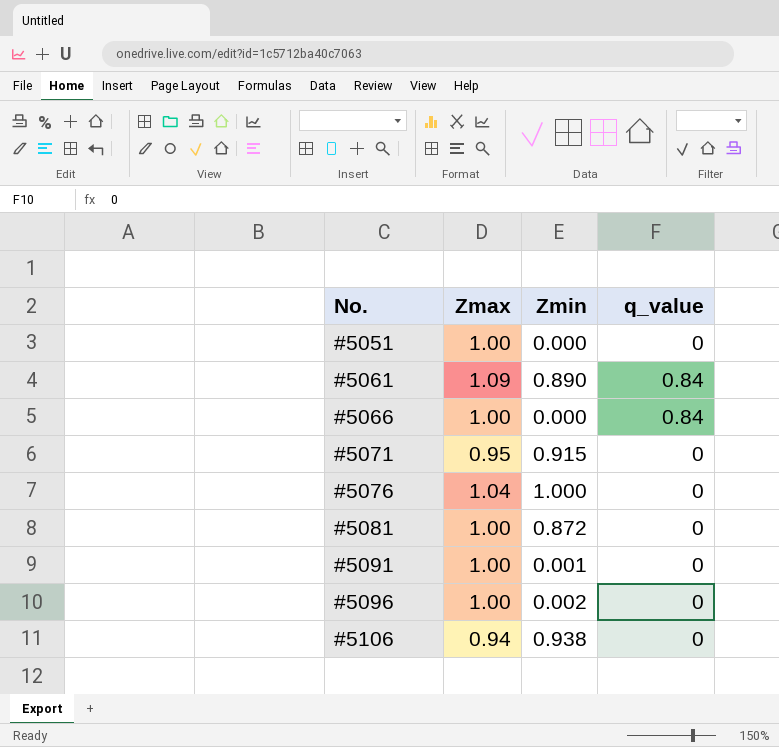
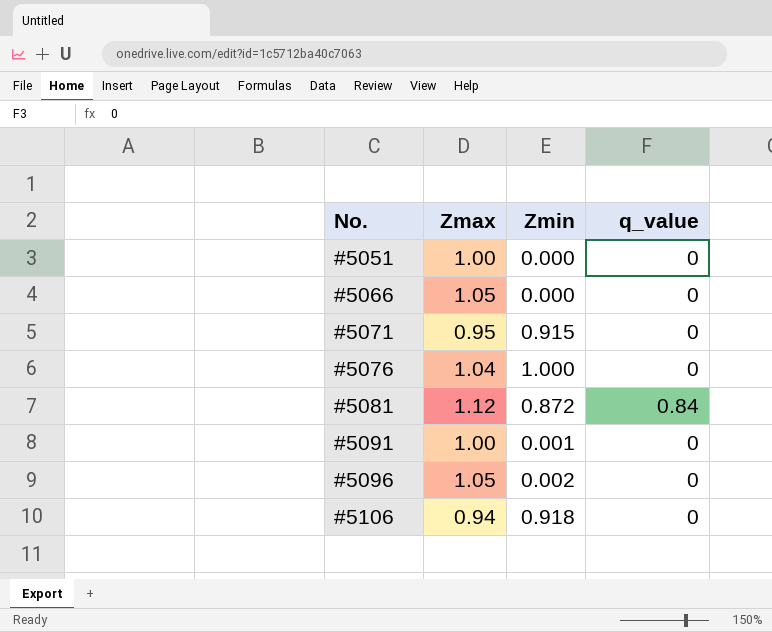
row #5061: 1.09 | 0.890 | 0.84 -> none
#5066 | Zmax: 1.00 -> 1.05
#5066 | q_value: 0.84 -> 0
#5081 | Zmax: 1.00 -> 1.12
#5081 | q_value: 0 -> 0.84
#5096 | Zmax: 1.00 -> 1.05
#5106 | Zmin: 0.938 -> 0.918

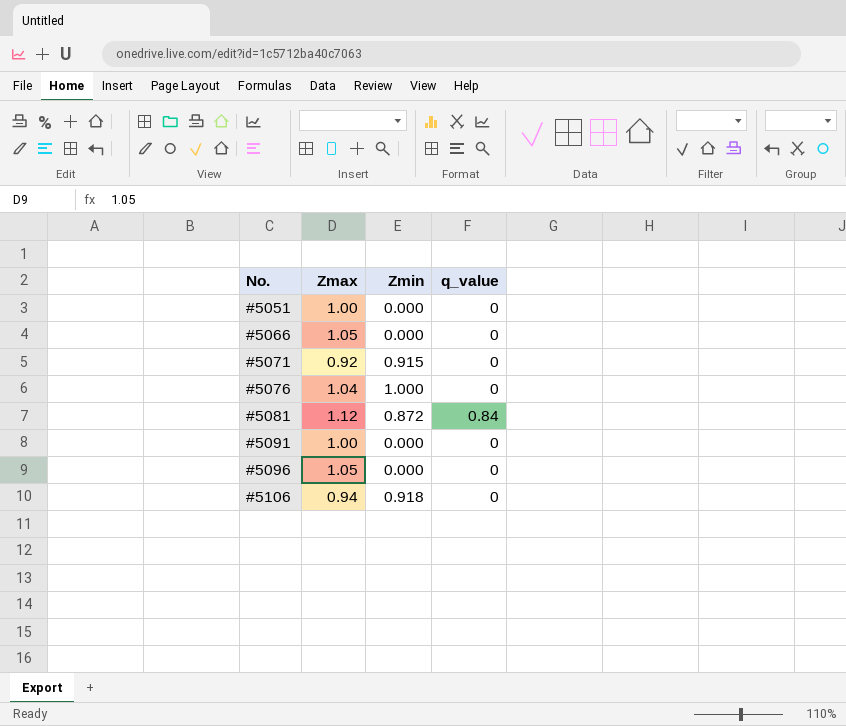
#5071 | Zmax: 0.95 -> 0.92
#5091 | Zmin: 0.001 -> 0.000
#5096 | Zmin: 0.002 -> 0.000

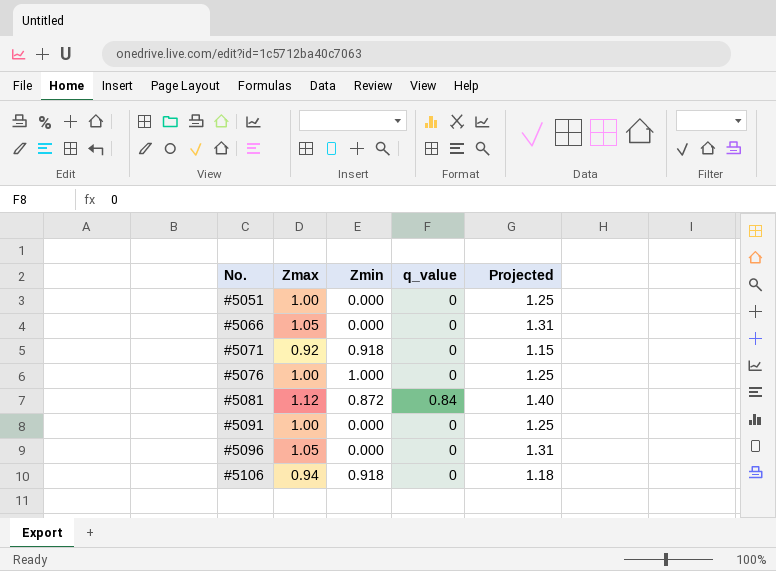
column Projected | formula: none -> [Zmax] * 1.25
#5071 | Zmin: 0.915 -> 0.918
#5076 | Zmax: 1.04 -> 1.00

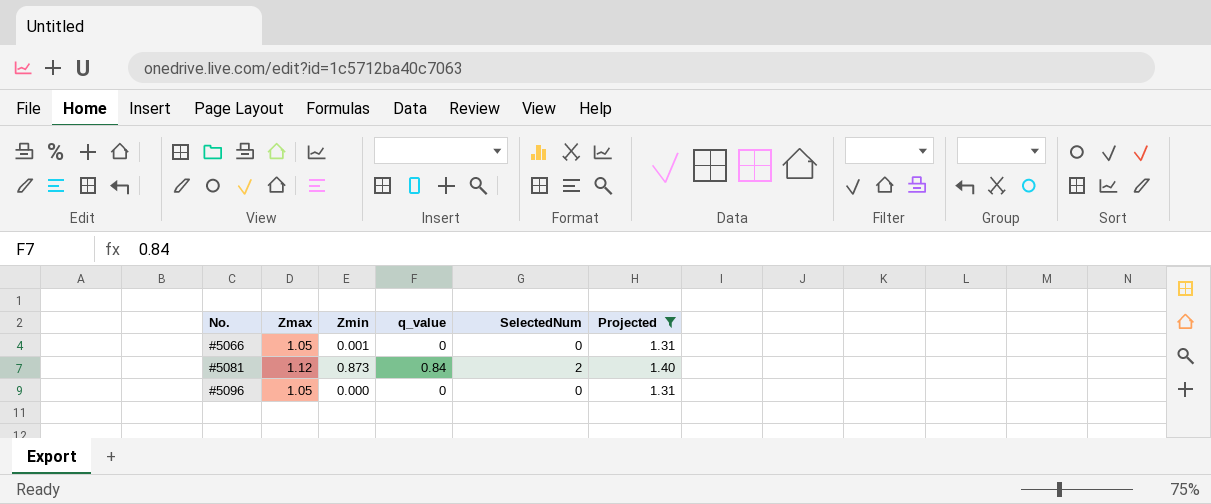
filter: none -> Projected >= 1.31
column SelectedNum | position: none -> 5
#5066 | Zmin: 0.000 -> 0.001
#5081 | Zmin: 0.872 -> 0.873

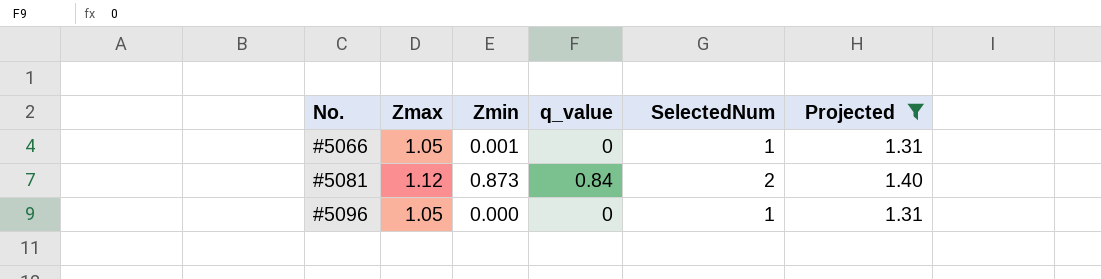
#5066 | SelectedNum: 0 -> 1
#5096 | SelectedNum: 0 -> 1

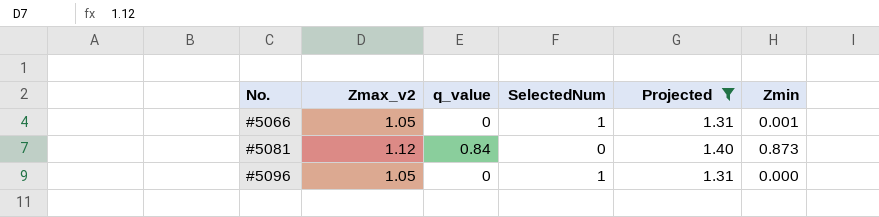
column name: Zmax -> Zmax_v2
column Zmin | position: 3 -> 6
#5081 | SelectedNum: 2 -> 0

